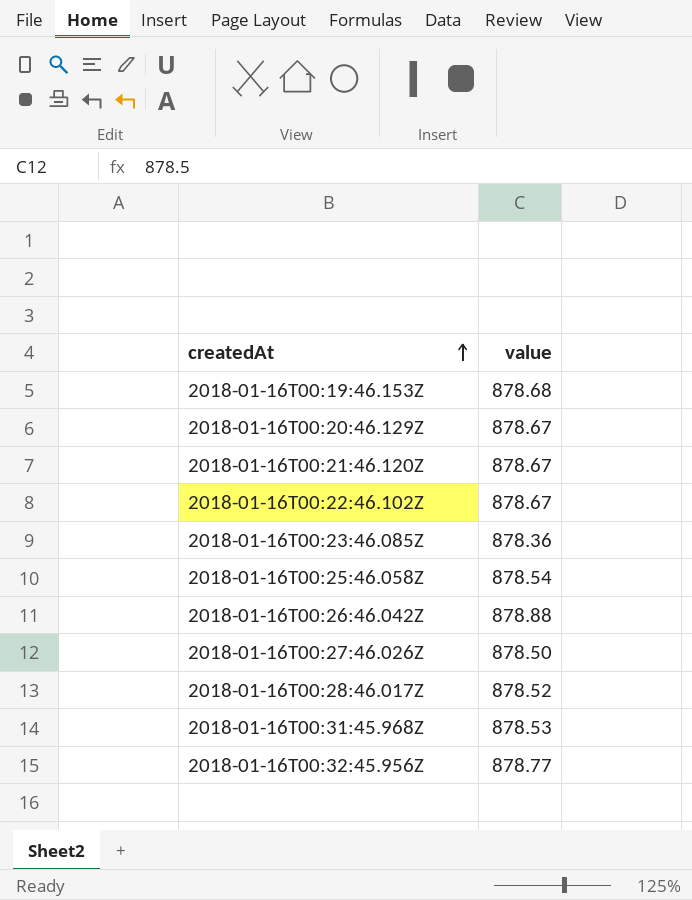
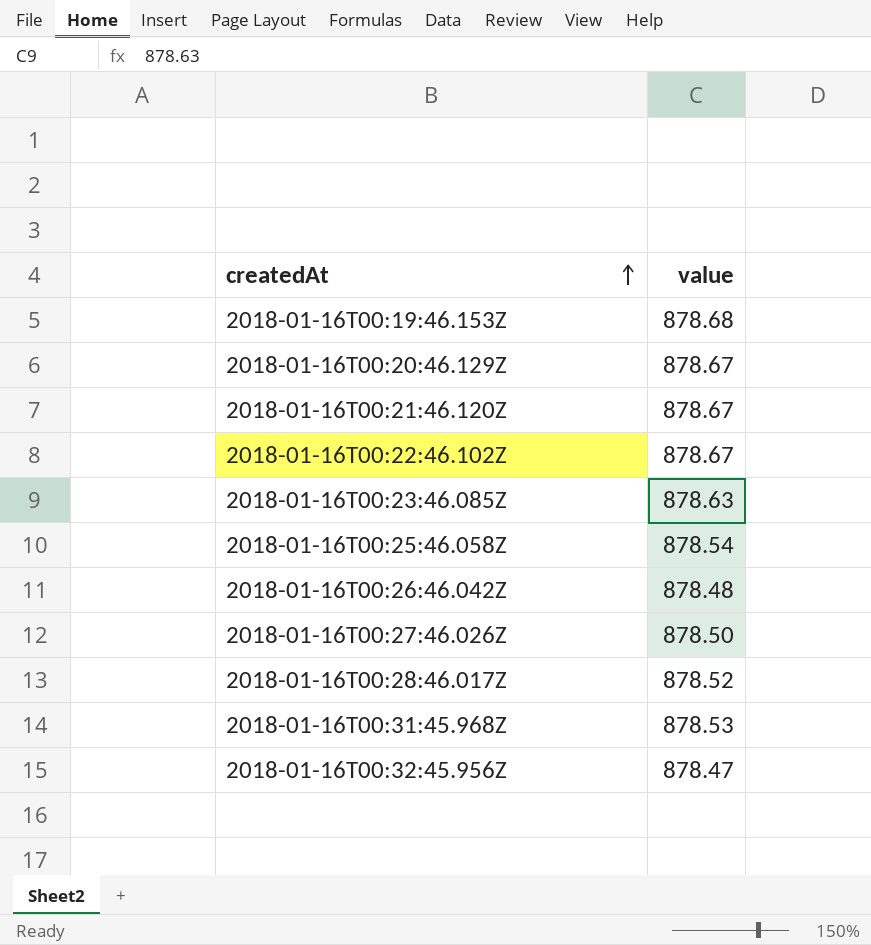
2018-01-16T00:23:46.085Z | value: 878.36 -> 878.63
2018-01-16T00:26:46.042Z | value: 878.88 -> 878.48
2018-01-16T00:32:45.956Z | value: 878.77 -> 878.47

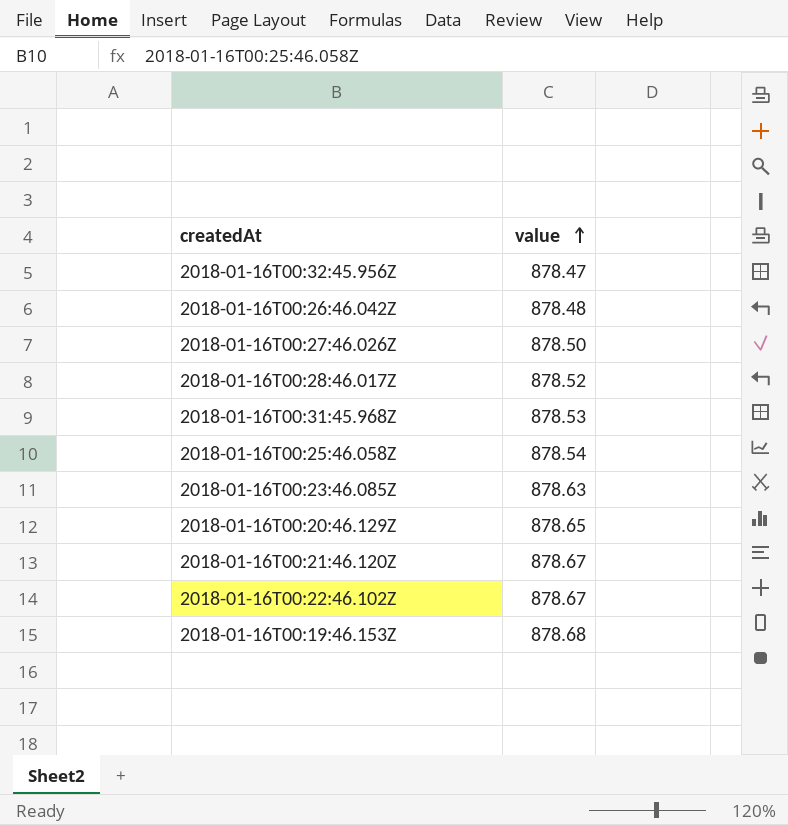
row order: createdAt ascending -> value ascending
2018-01-16T00:20:46.129Z | value: 878.67 -> 878.65

